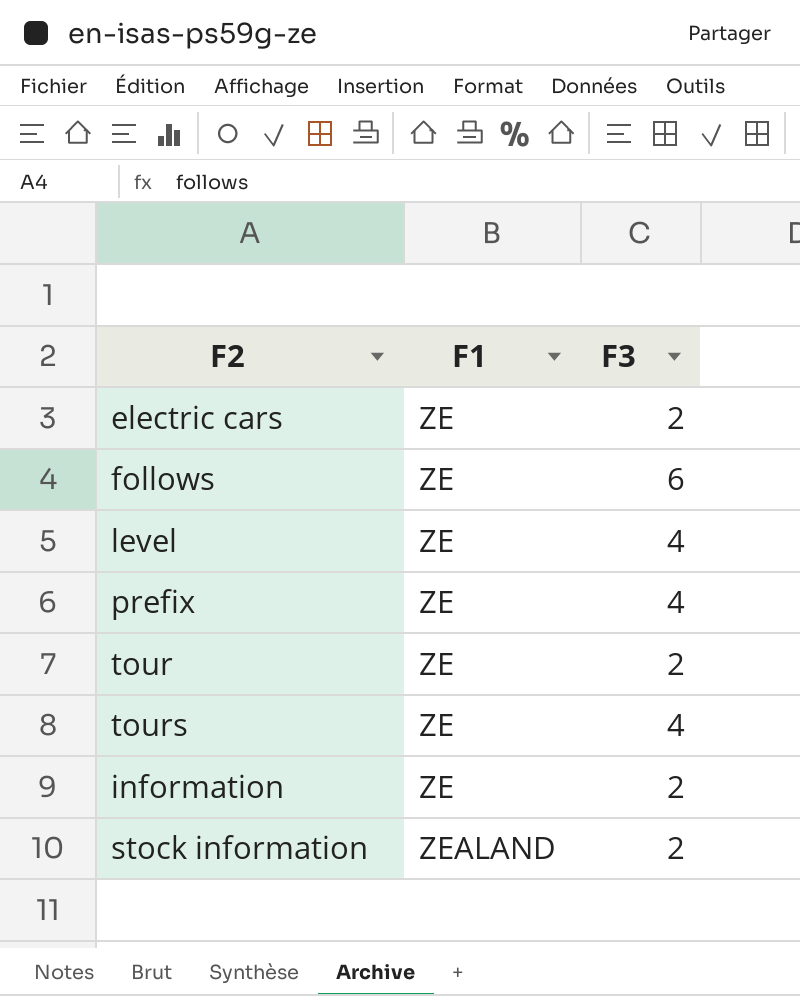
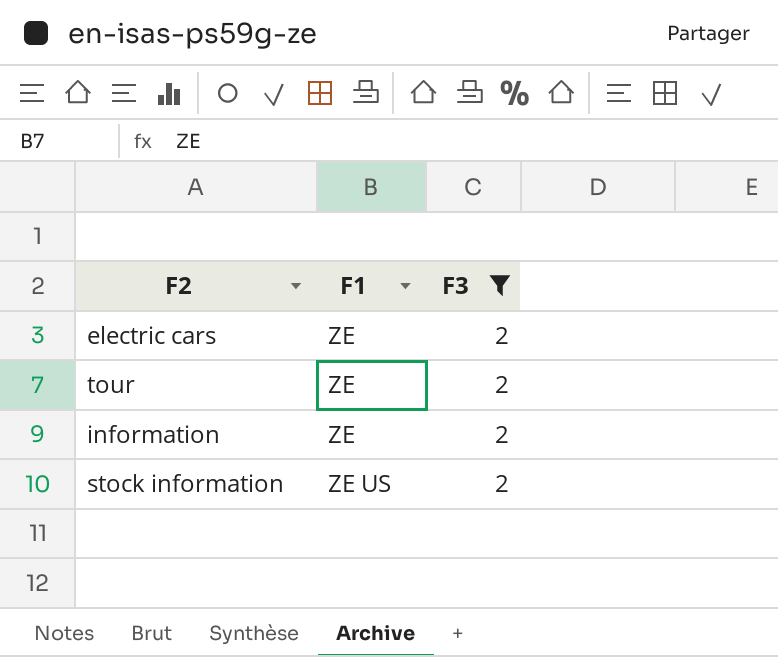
filter: none -> F3 = 2
stock information | F1: ZEALAND -> ZE US

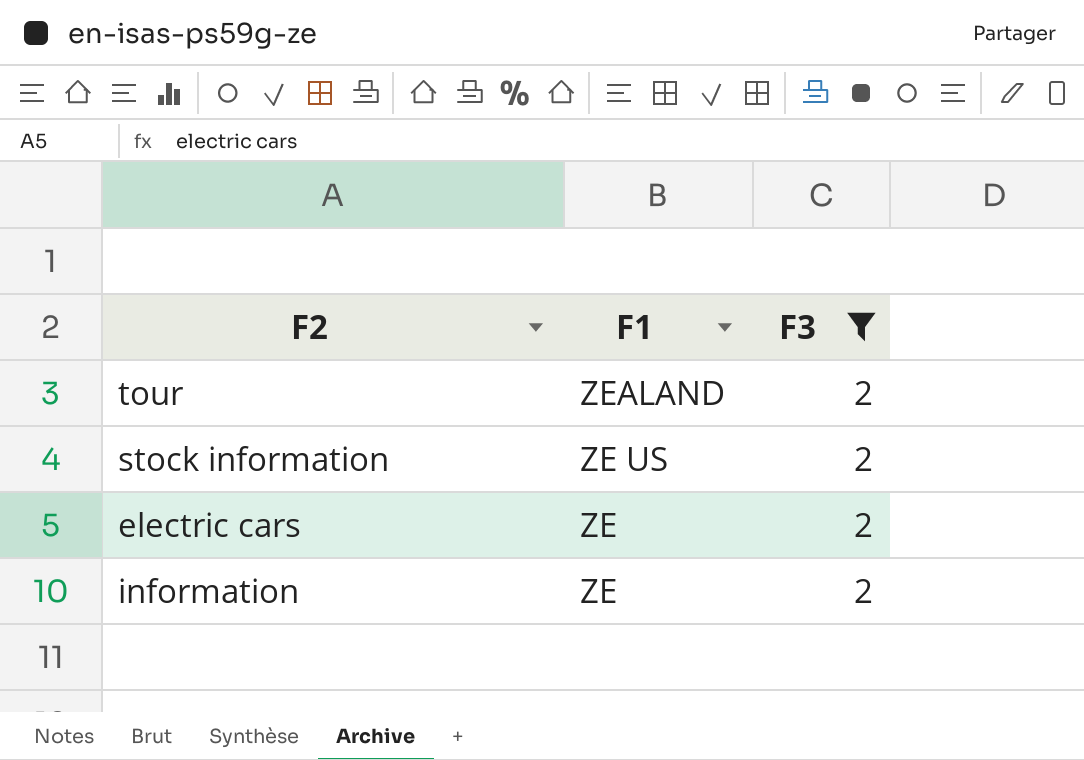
row order: F1 ascending -> F1 descending
tour | F1: ZE -> ZEALAND

